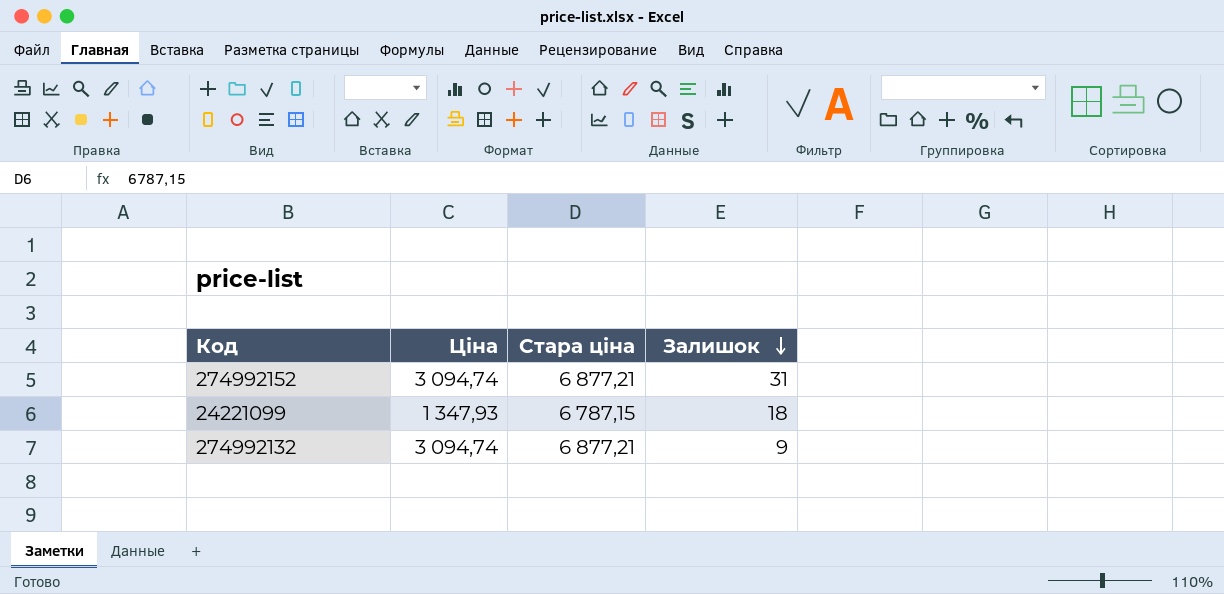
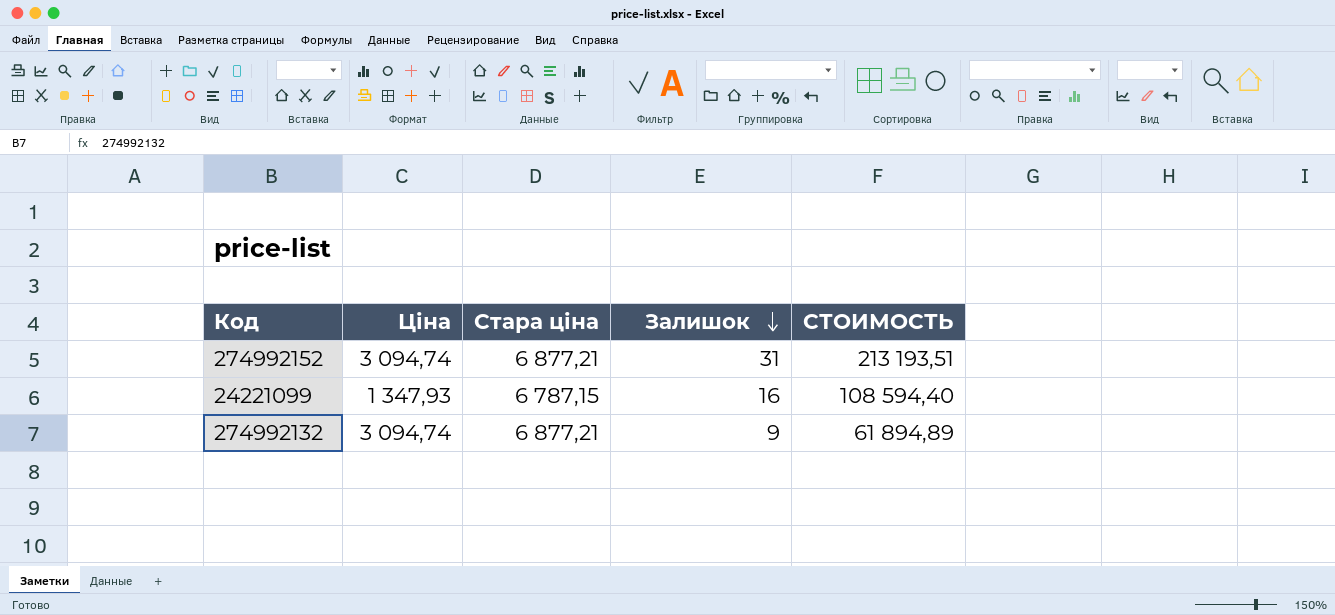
column СТОИМОСТЬ | formula: none -> [Стара ціна] * [Залишок]
24221099 | Залишок: 18 -> 16

